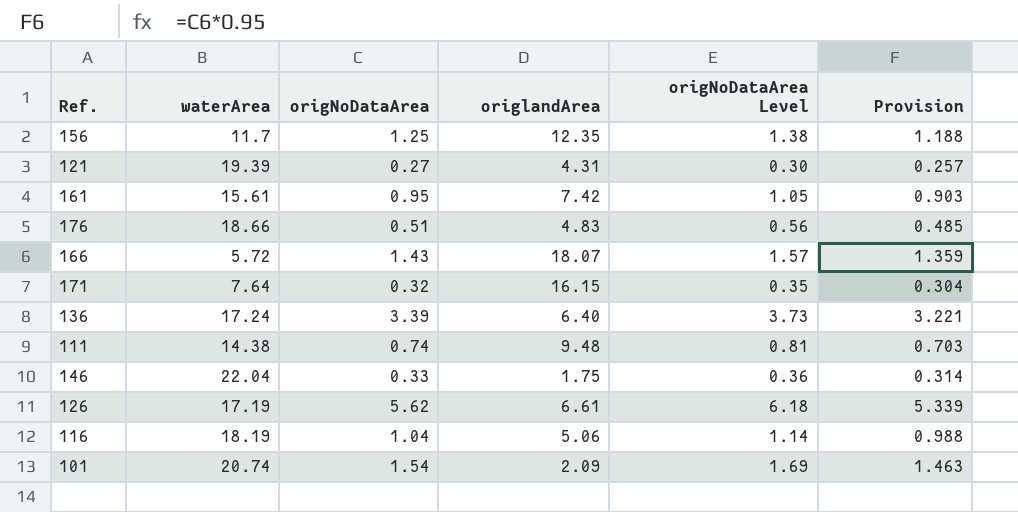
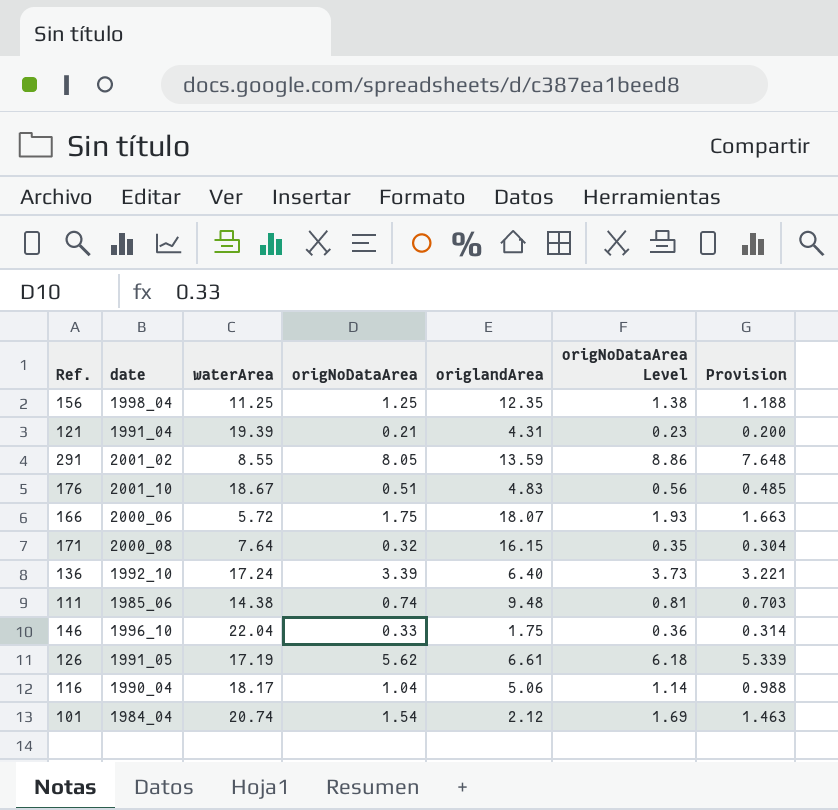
column date | position: none -> 2
row 161: 15.61 | 0.95 | 7.42 | 1.05 | 0.903 -> none
156 | waterArea: 11.7 -> 11.25
121 | origNoDataArea: 0.27 -> 0.21
121 | origNoDataArea Level: 0.30 -> 0.23
121 | Provision: 0.257 -> 0.200
row 291: none -> 2001_02 | 8.55 | 8.05 | 13.59 | 8.86 | 7.648
176 | waterArea: 18.66 -> 18.67
166 | origNoDataArea: 1.43 -> 1.75
166 | origNoDataArea Level: 1.57 -> 1.93
166 | Provision: 1.359 -> 1.663
116 | waterArea: 18.19 -> 18.17
101 | origlandArea: 2.09 -> 2.12

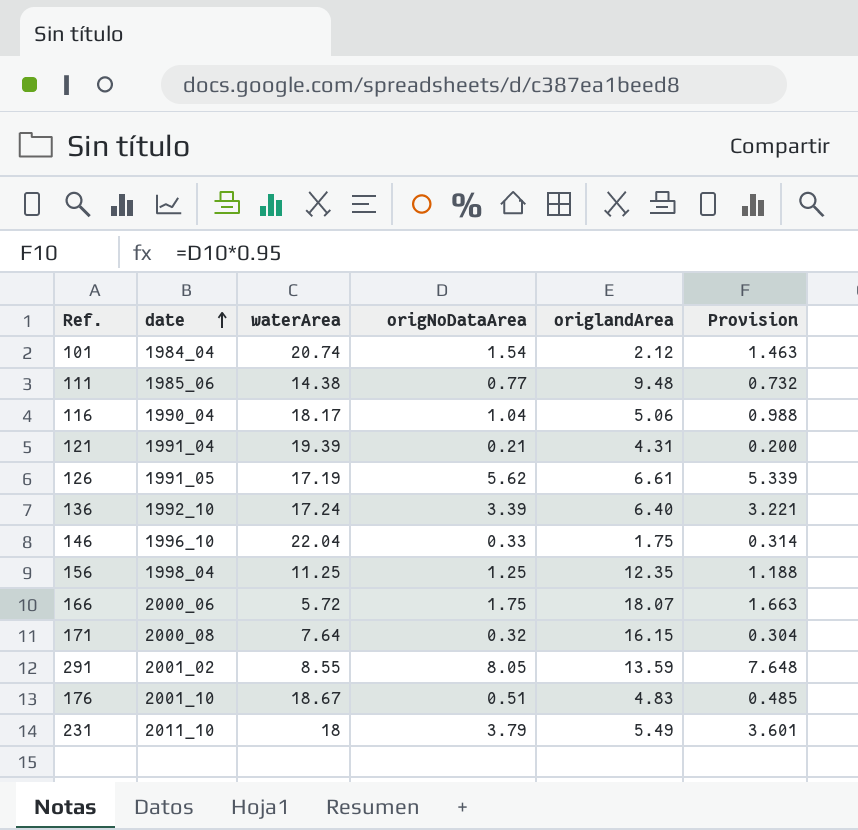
row order: none -> date ascending
column origNoDataArea Level | formula: [origNoDataArea] * 1.1 -> none
111 | origNoDataArea: 0.74 -> 0.77
111 | Provision: 0.703 -> 0.732
row 231: none -> 2011_10 | 18 | 3.79 | 5.49 | 3.601

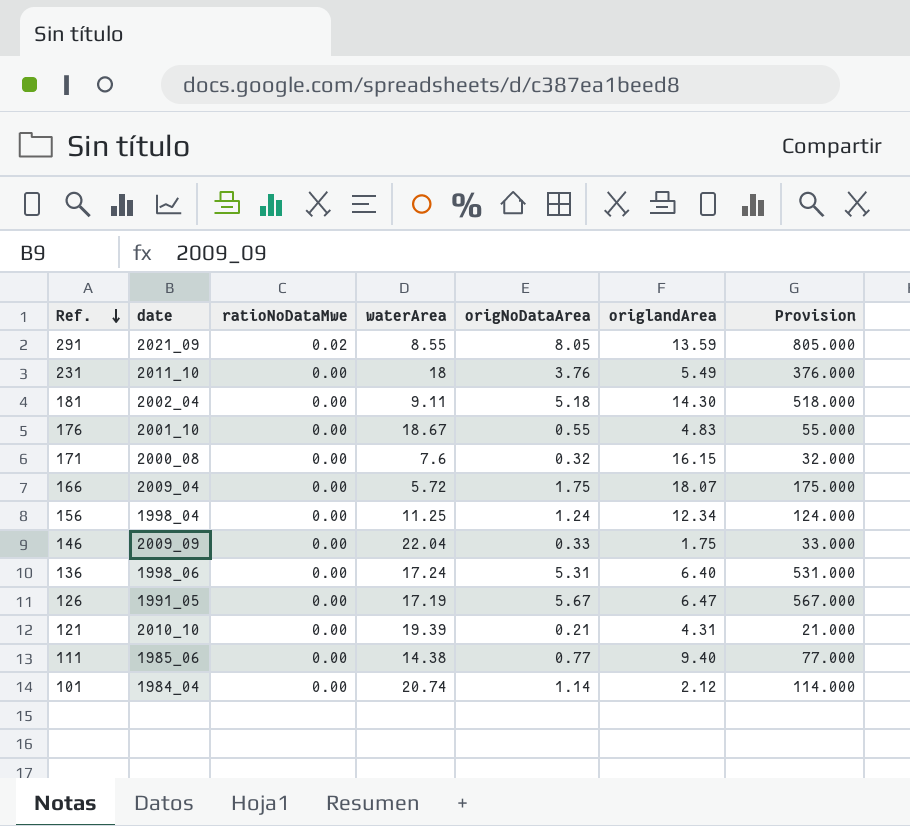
row order: date ascending -> Ref. descending
column ratioNoDataMwe | position: none -> 3
column Provision | formula: [origNoDataArea] * 0.95 -> [origNoDataArea] * 100
row 116: 1990_04 | 18.17 | 1.04 | 5.06 | 0.988 -> none
291 | date: 2001_02 -> 2021_09
231 | origNoDataArea: 3.79 -> 3.76
row 181: none -> 2002_04 | 0.00 | 9.11 | 5.18 | 14.30 | 518.000
176 | origNoDataArea: 0.51 -> 0.55
171 | waterArea: 7.64 -> 7.6
166 | date: 2000_06 -> 2009_04
156 | origNoDataArea: 1.25 -> 1.24
156 | origlandArea: 12.35 -> 12.34
146 | date: 1996_10 -> 2009_09
136 | date: 1992_10 -> 1998_06
136 | origNoDataArea: 3.39 -> 5.31
126 | origNoDataArea: 5.62 -> 5.67
126 | origlandArea: 6.61 -> 6.47
121 | date: 1991_04 -> 2010_10
111 | origlandArea: 9.48 -> 9.40
101 | origNoDataArea: 1.54 -> 1.14

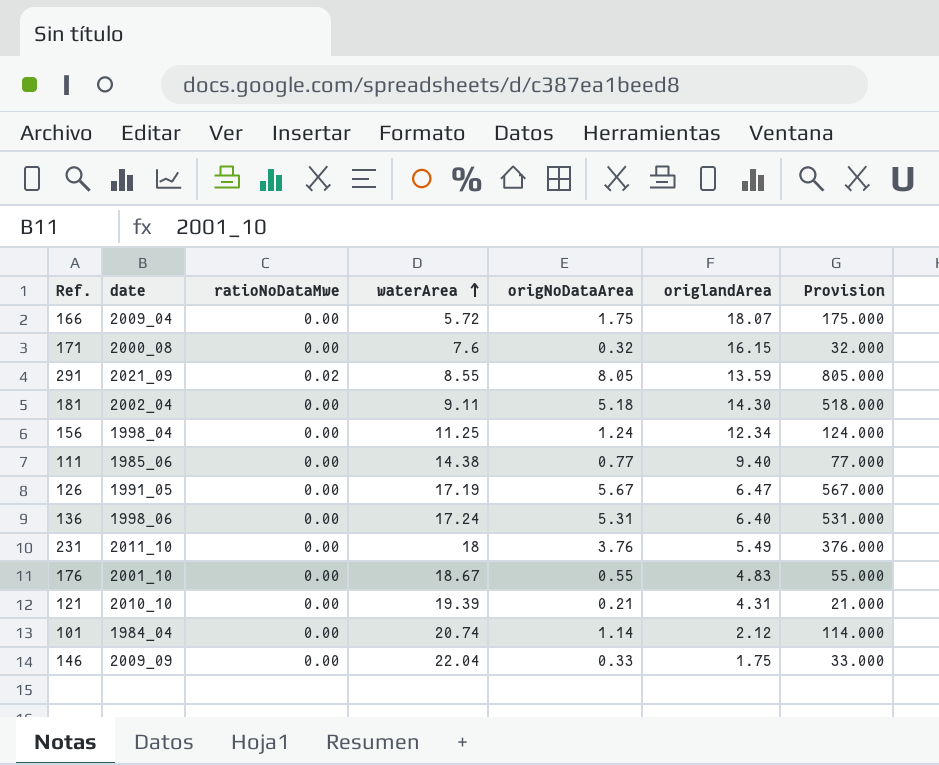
row order: Ref. descending -> waterArea ascending

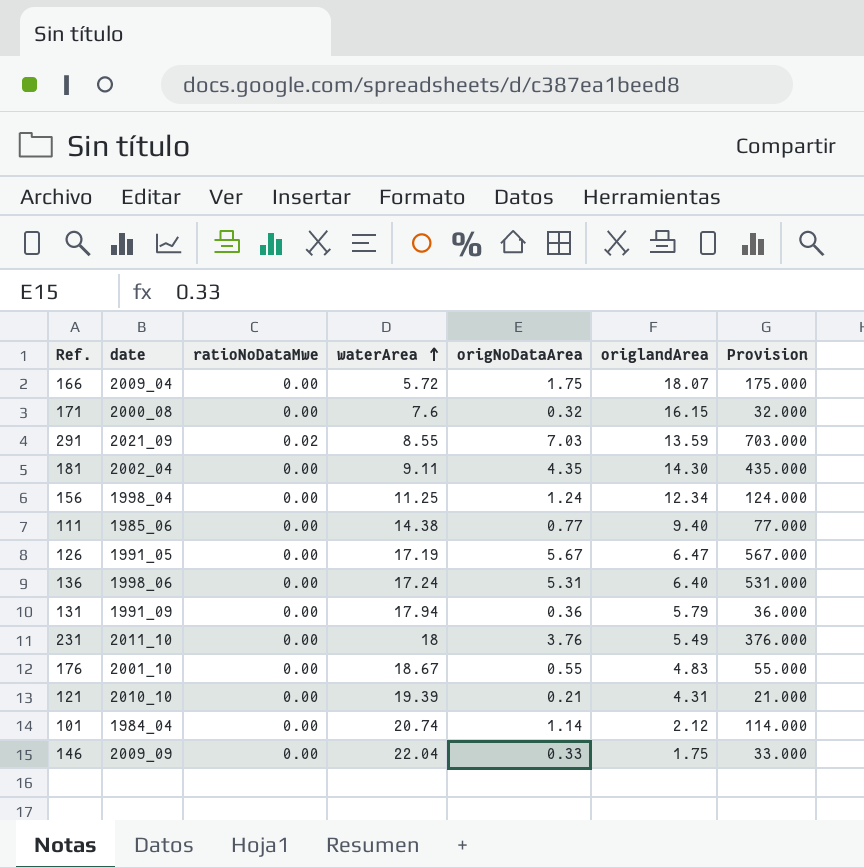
291 | origNoDataArea: 8.05 -> 7.03
291 | Provision: 805.000 -> 703.000
181 | origNoDataArea: 5.18 -> 4.35
181 | Provision: 518.000 -> 435.000
row 131: none -> 1991_09 | 0.00 | 17.94 | 0.36 | 5.79 | 36.000

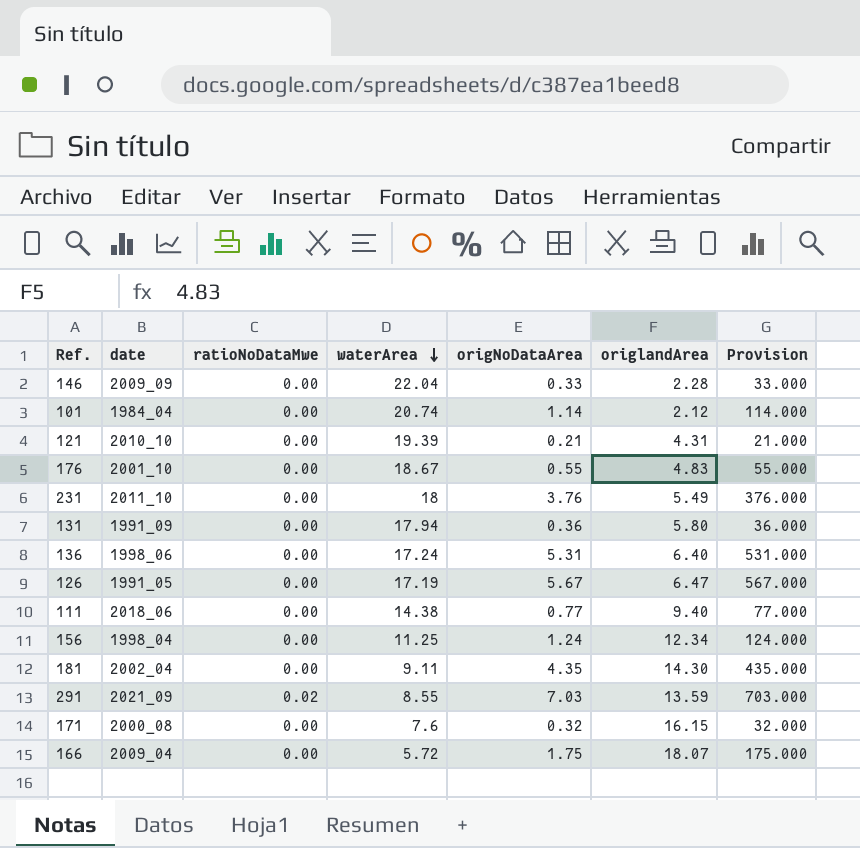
row order: waterArea ascending -> waterArea descending
146 | origlandArea: 1.75 -> 2.28
131 | origlandArea: 5.79 -> 5.80
111 | date: 1985_06 -> 2018_06

